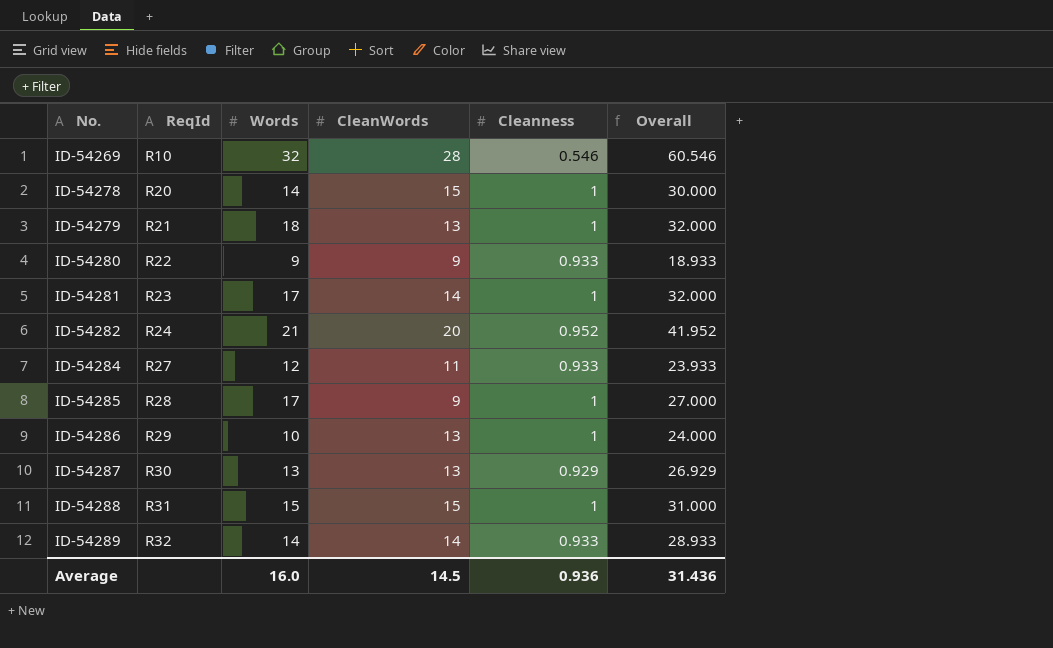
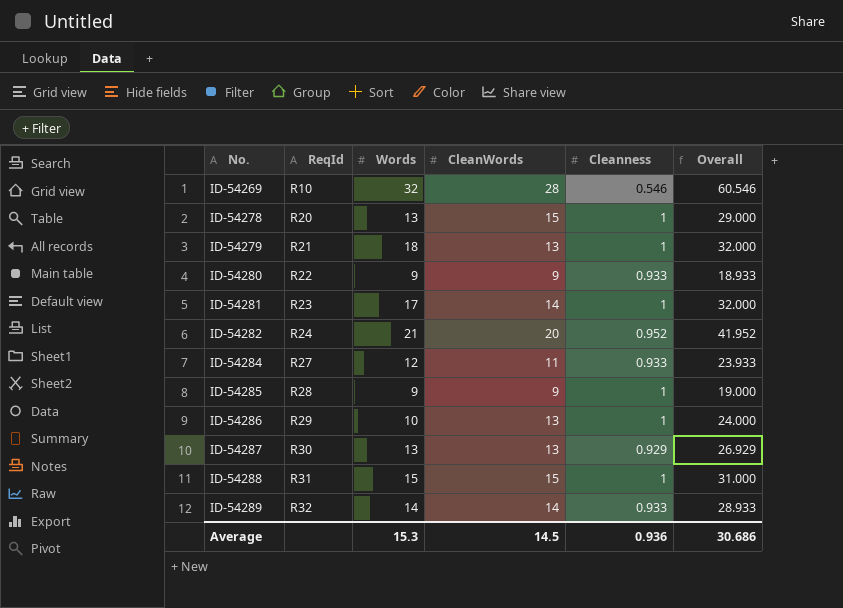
ID-54278 | Words: 14 -> 13
ID-54278 | Overall: 30.000 -> 29.000
ID-54285 | Words: 17 -> 9
ID-54285 | Overall: 27.000 -> 19.000
Average | Words: 16.0 -> 15.3
Average | Overall: 31.436 -> 30.686

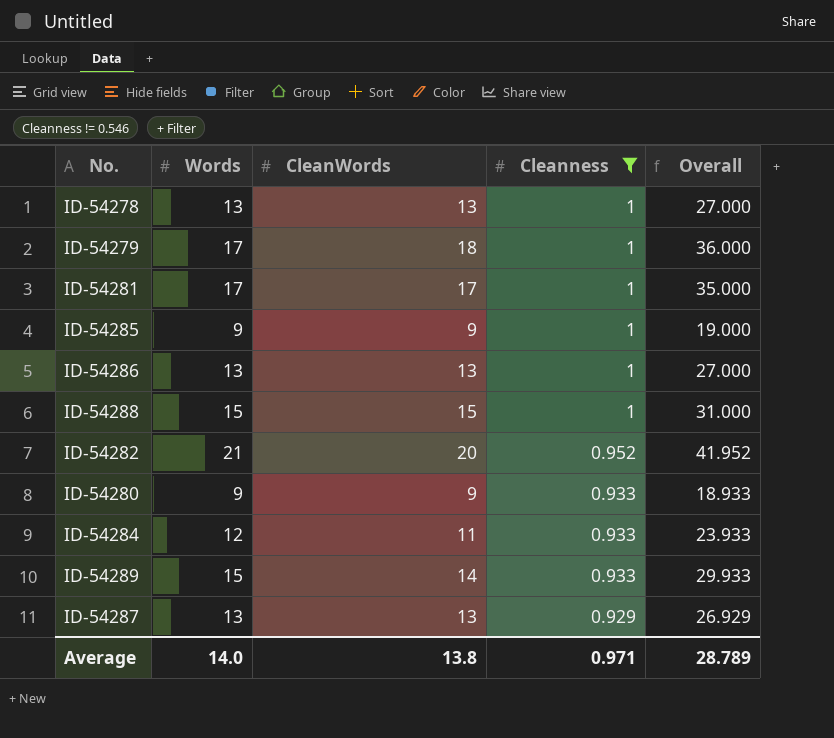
filter: none -> Cleanness != 0.546
row order: No. ascending -> Cleanness descending
column ReqId | position: 2 -> none
ID-54278 | CleanWords: 15 -> 13
ID-54278 | Overall: 29.000 -> 27.000
ID-54279 | Words: 18 -> 17
ID-54279 | CleanWords: 13 -> 18
ID-54279 | Overall: 32.000 -> 36.000
ID-54281 | CleanWords: 14 -> 17
ID-54281 | Overall: 32.000 -> 35.000
ID-54286 | Words: 10 -> 13
ID-54286 | Overall: 24.000 -> 27.000
ID-54289 | Words: 14 -> 15
ID-54289 | Overall: 28.933 -> 29.933
Average | Words: 15.3 -> 14.0
Average | CleanWords: 14.5 -> 13.8
Average | Cleanness: 0.936 -> 0.971
Average | Overall: 30.686 -> 28.789

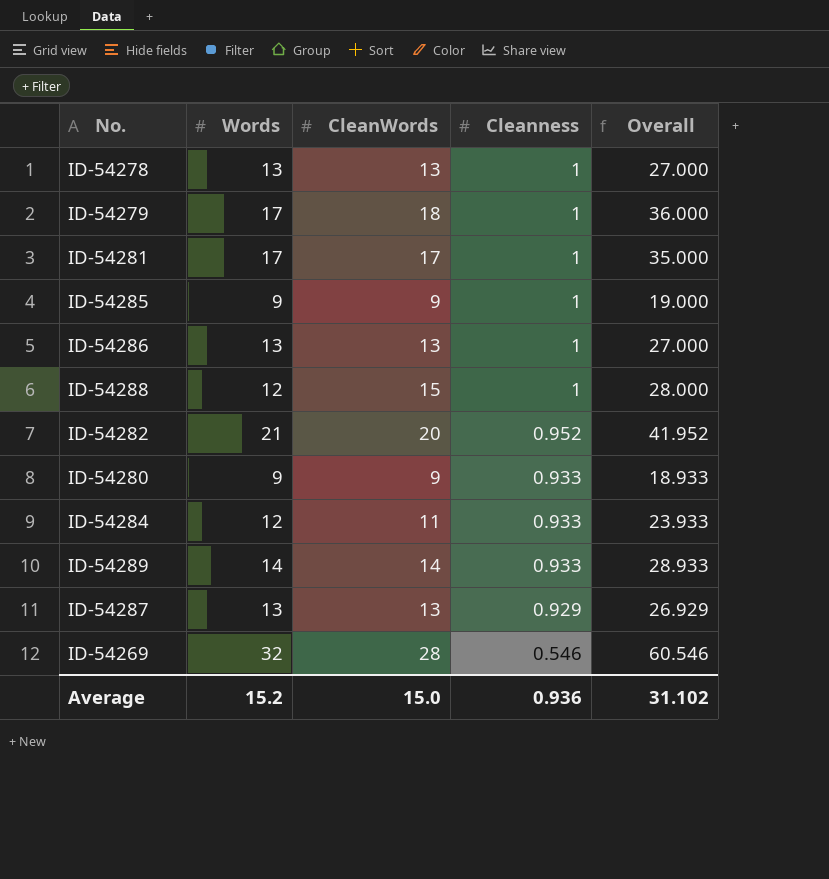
filter: Cleanness != 0.546 -> none
ID-54288 | Words: 15 -> 12
ID-54288 | Overall: 31.000 -> 28.000
ID-54289 | Words: 15 -> 14
ID-54289 | Overall: 29.933 -> 28.933
Average | Words: 14.0 -> 15.2
Average | CleanWords: 13.8 -> 15.0
Average | Cleanness: 0.971 -> 0.936
Average | Overall: 28.789 -> 31.102

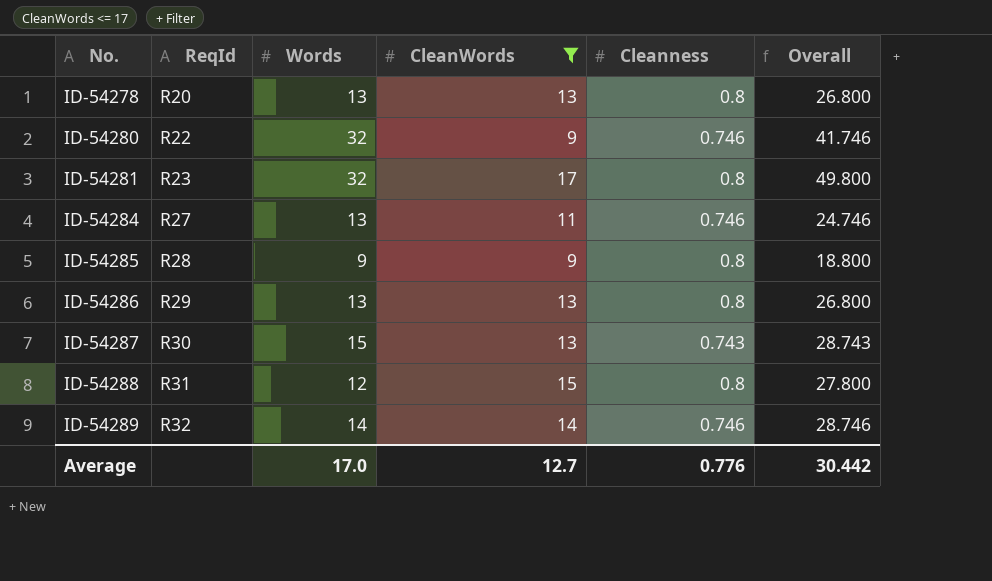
filter: none -> CleanWords <= 17
row order: Cleanness descending -> No. ascending
column ReqId | position: none -> 2
ID-54278 | Cleanness: 1 -> 0.8
ID-54278 | Overall: 27.000 -> 26.800
ID-54280 | Words: 9 -> 32
ID-54280 | Cleanness: 0.933 -> 0.746
ID-54280 | Overall: 18.933 -> 41.746
ID-54281 | Words: 17 -> 32
ID-54281 | Cleanness: 1 -> 0.8
ID-54281 | Overall: 35.000 -> 49.800
ID-54284 | Words: 12 -> 13
ID-54284 | Cleanness: 0.933 -> 0.746
ID-54284 | Overall: 23.933 -> 24.746
ID-54285 | Cleanness: 1 -> 0.8
ID-54285 | Overall: 19.000 -> 18.800
ID-54286 | Cleanness: 1 -> 0.8
ID-54286 | Overall: 27.000 -> 26.800
ID-54287 | Words: 13 -> 15
ID-54287 | Cleanness: 0.929 -> 0.743
ID-54287 | Overall: 26.929 -> 28.743
ID-54288 | Cleanness: 1 -> 0.8
ID-54288 | Overall: 28.000 -> 27.800
ID-54289 | Cleanness: 0.933 -> 0.746
ID-54289 | Overall: 28.933 -> 28.746
Average | Words: 15.2 -> 17.0
Average | CleanWords: 15.0 -> 12.7
Average | Cleanness: 0.936 -> 0.776
Average | Overall: 31.102 -> 30.442

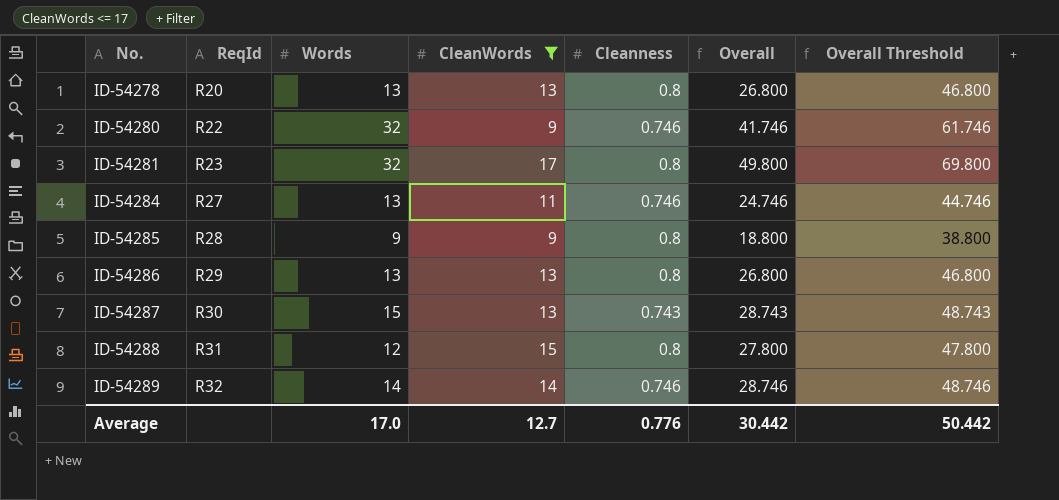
column Overall Threshold | formula: none -> [Overall] + 20

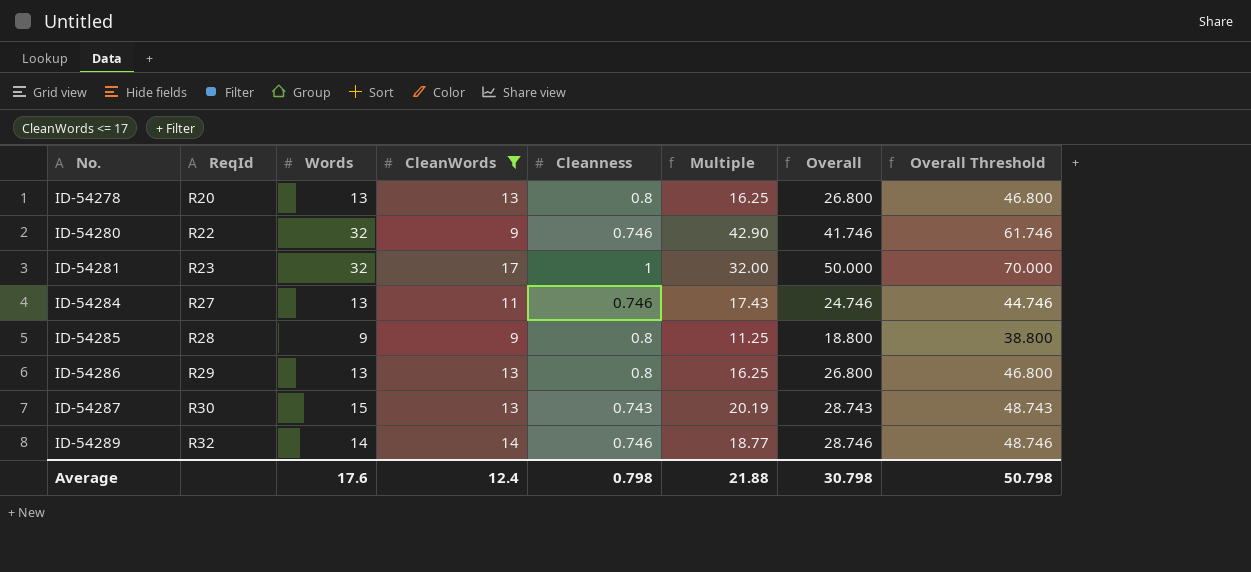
column Multiple | formula: none -> [Words] / [Cleanness]
row ID-54288: R31 | 12 | 15 | 0.8 | 27.800 | 47.800 -> none
ID-54281 | Cleanness: 0.8 -> 1
ID-54281 | Overall: 49.800 -> 50.000
ID-54281 | Overall Threshold: 69.800 -> 70.000
Average | Words: 17.0 -> 17.6
Average | CleanWords: 12.7 -> 12.4
Average | Cleanness: 0.776 -> 0.798
Average | Overall: 30.442 -> 30.798
Average | Overall Threshold: 50.442 -> 50.798

